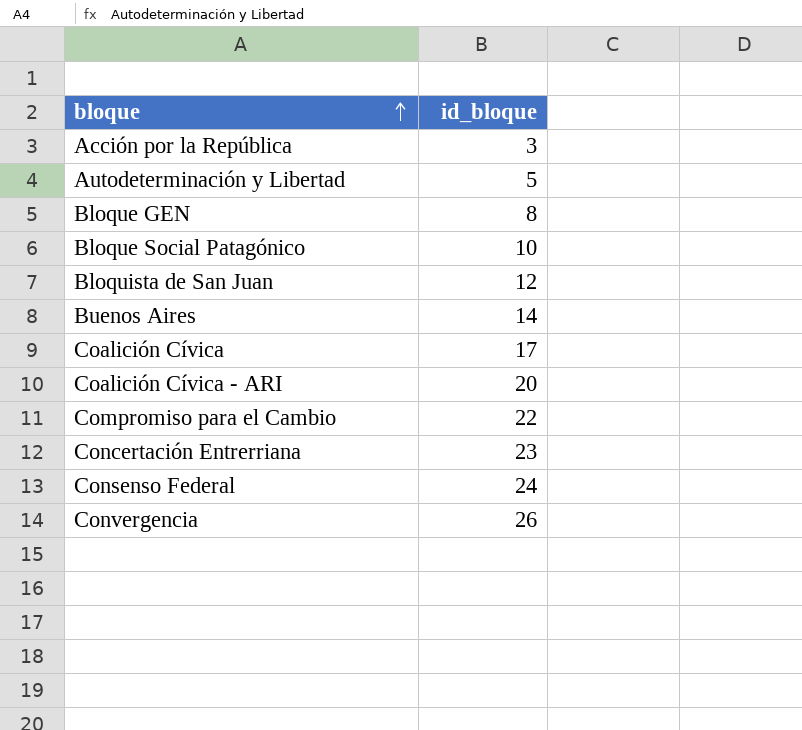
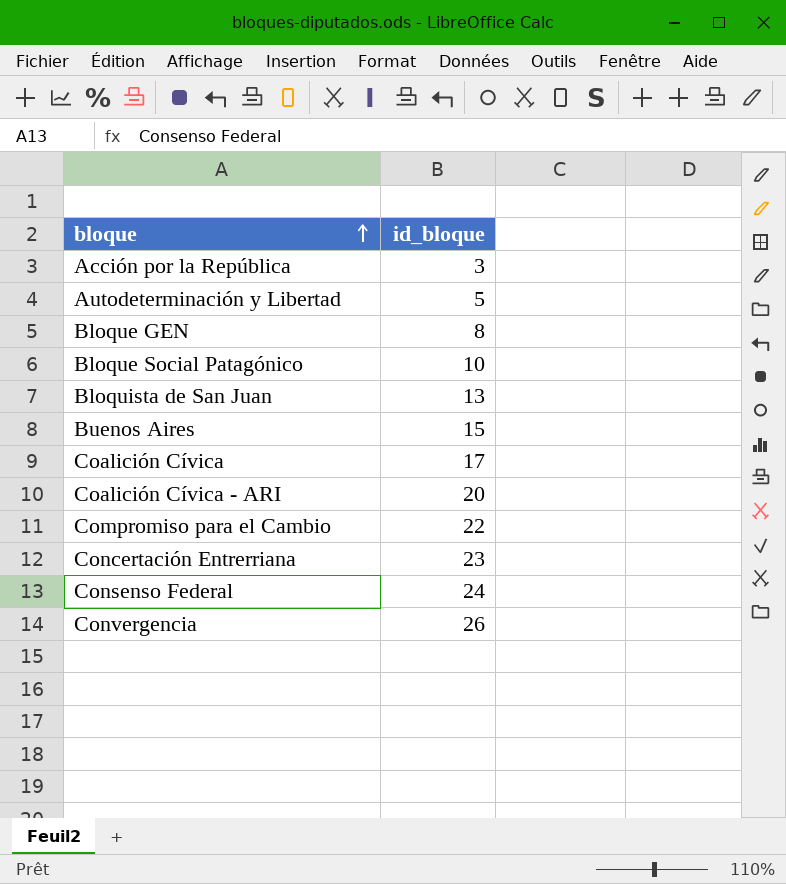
Bloquista de San Juan | id_bloque: 12 -> 13
Buenos Aires | id_bloque: 14 -> 15

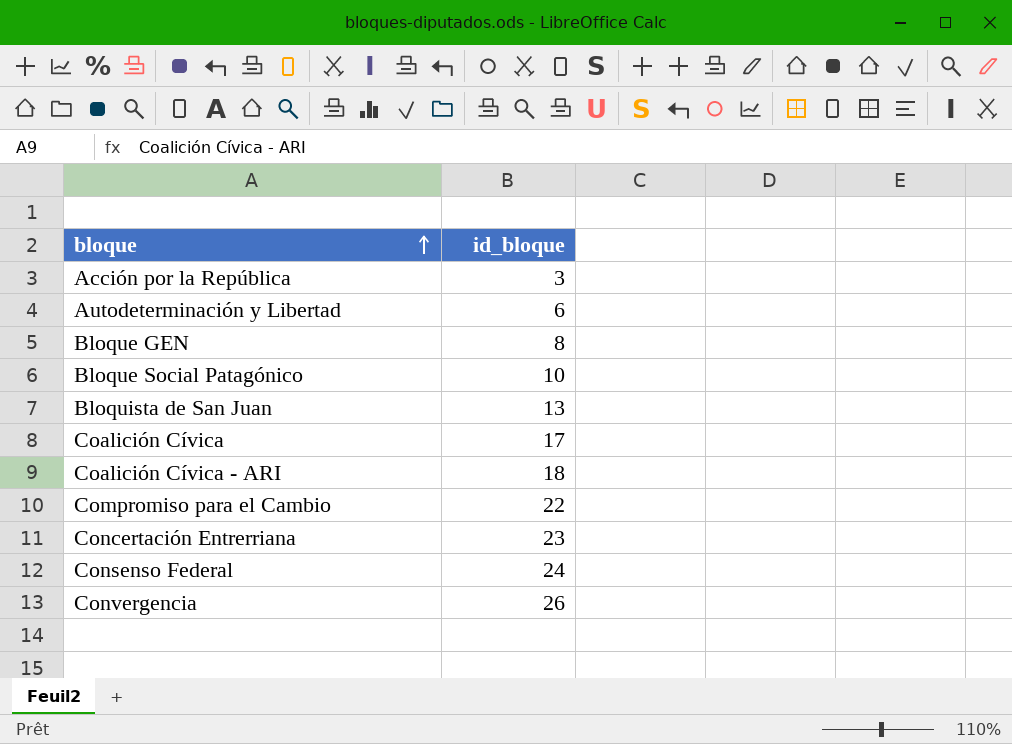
row Buenos Aires: 15 -> none
Autodeterminación y Libertad | id_bloque: 5 -> 6
Coalición Cívica - ARI | id_bloque: 20 -> 18

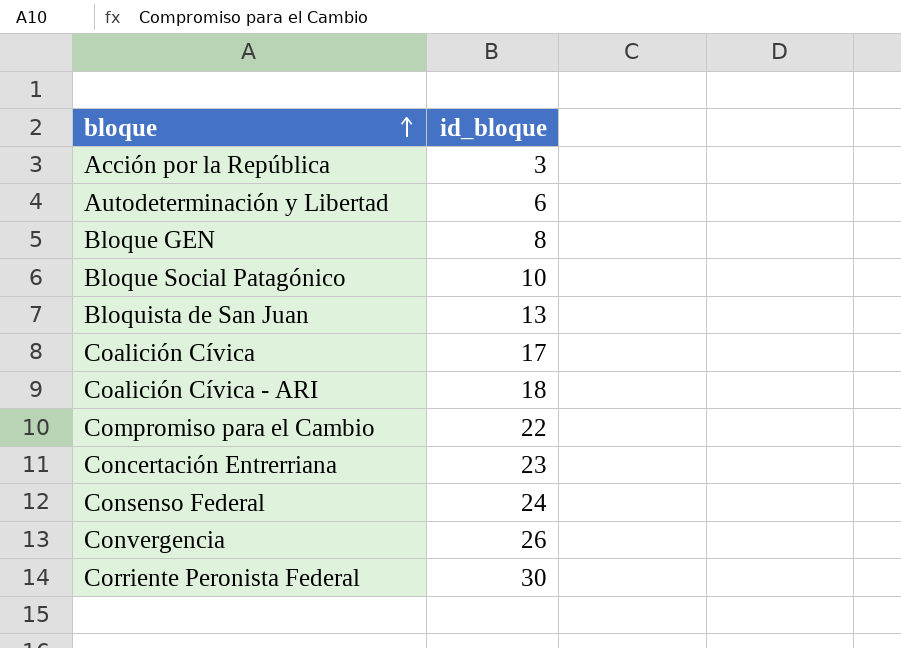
row Corriente Peronista Federal: none -> 30

